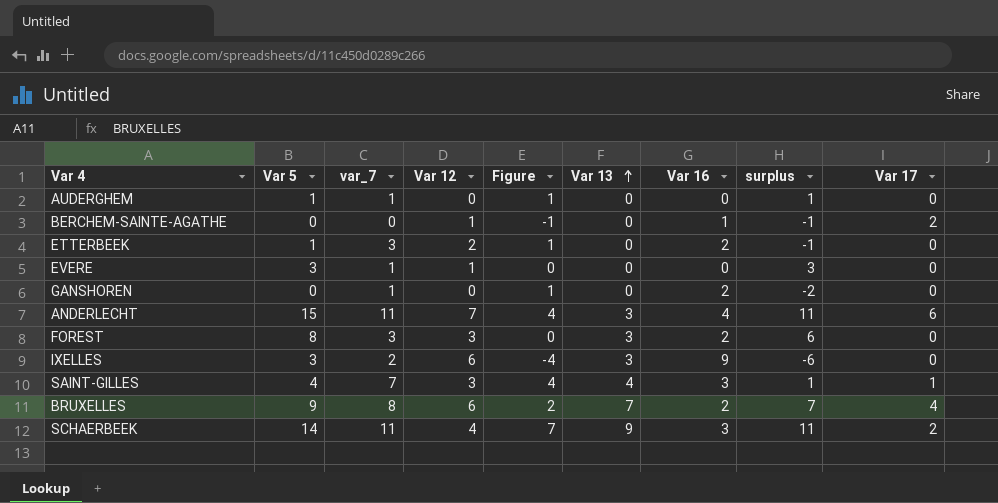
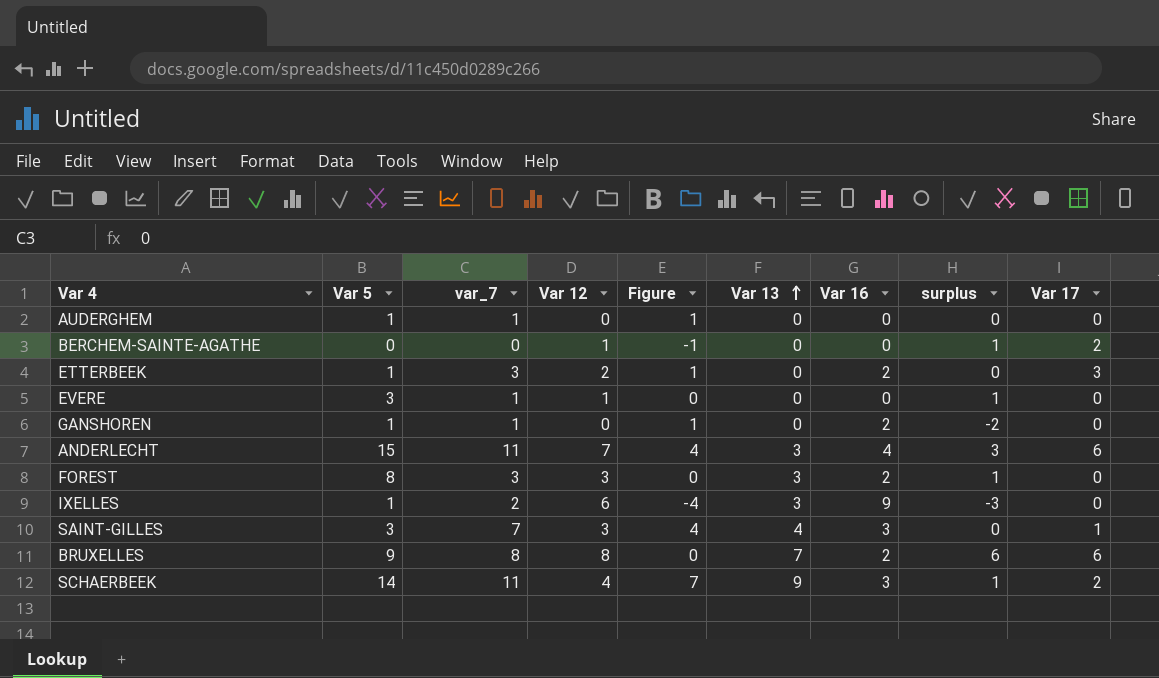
column surplus | formula: [Var 5] - [Var 16] -> [Var 12] - [Var 16]
BERCHEM-SAINTE-AGATHE | Var 16: 1 -> 0
ETTERBEEK | Var 17: 0 -> 3
GANSHOREN | Var 5: 0 -> 1
IXELLES | Var 5: 3 -> 1
SAINT-GILLES | Var 5: 4 -> 3
BRUXELLES | Var 12: 6 -> 8
BRUXELLES | Figure: 2 -> 0
BRUXELLES | Var 17: 4 -> 6

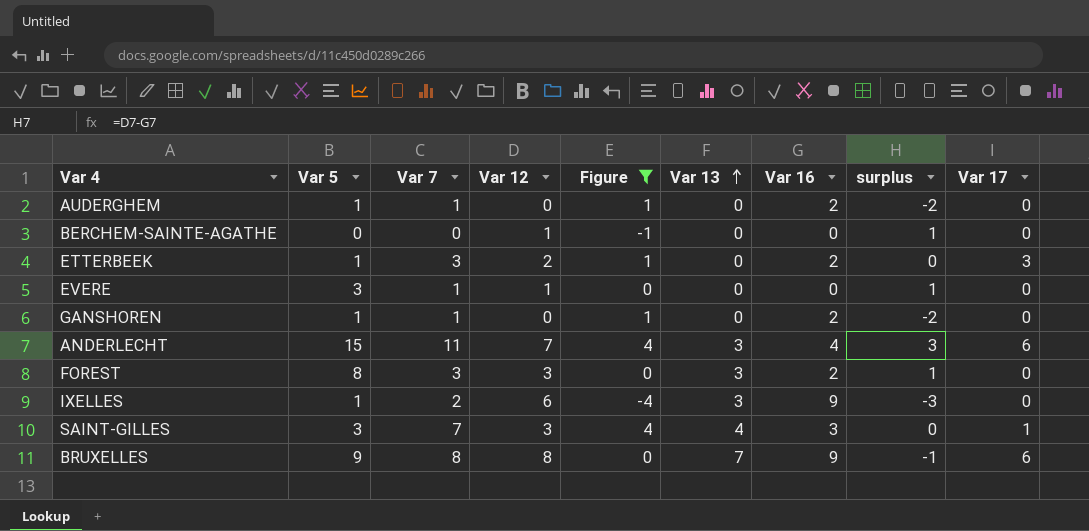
filter: none -> Figure != 7
column name: var_7 -> Var 7
AUDERGHEM | Var 16: 0 -> 2
AUDERGHEM | surplus: 0 -> -2
BERCHEM-SAINTE-AGATHE | Var 17: 2 -> 0
BRUXELLES | Var 16: 2 -> 9
BRUXELLES | surplus: 6 -> -1

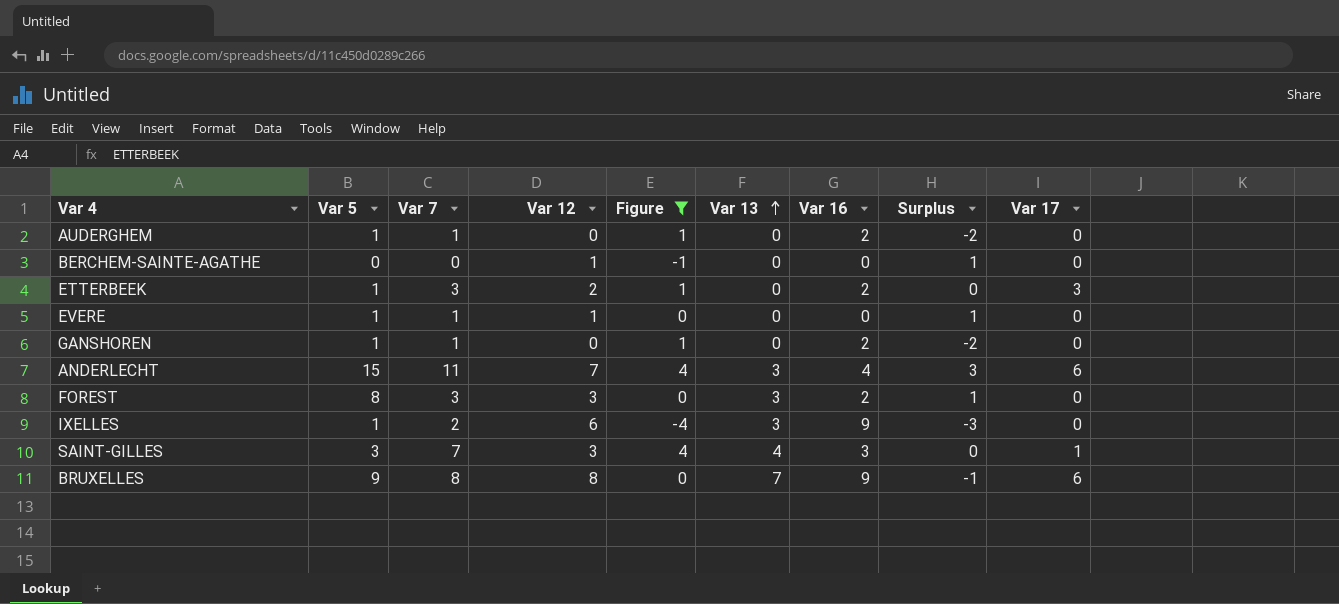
column name: surplus -> Surplus
EVERE | Var 5: 3 -> 1

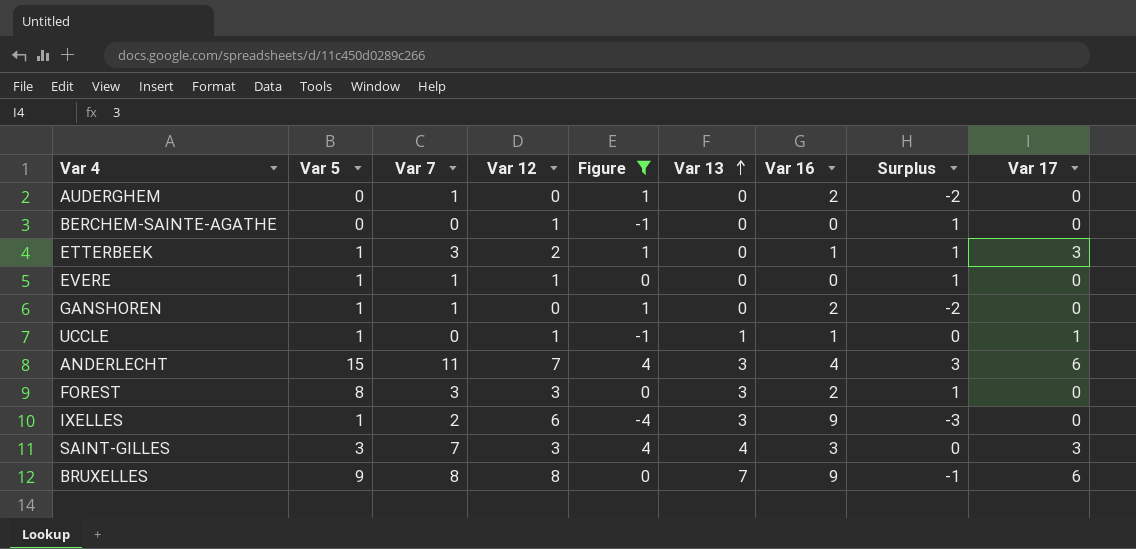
AUDERGHEM | Var 5: 1 -> 0
ETTERBEEK | Var 16: 2 -> 1
ETTERBEEK | Surplus: 0 -> 1
row UCCLE: none -> 1 | 0 | 1 | -1 | 1 | 1 | 0 | 1
SAINT-GILLES | Var 17: 1 -> 3

